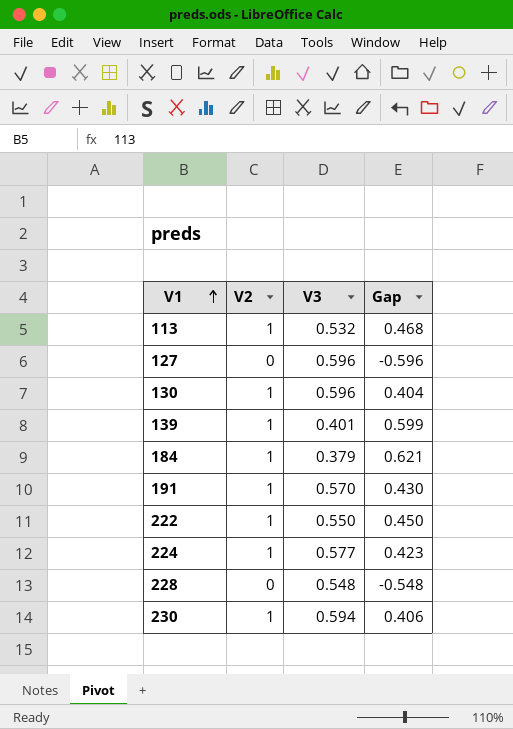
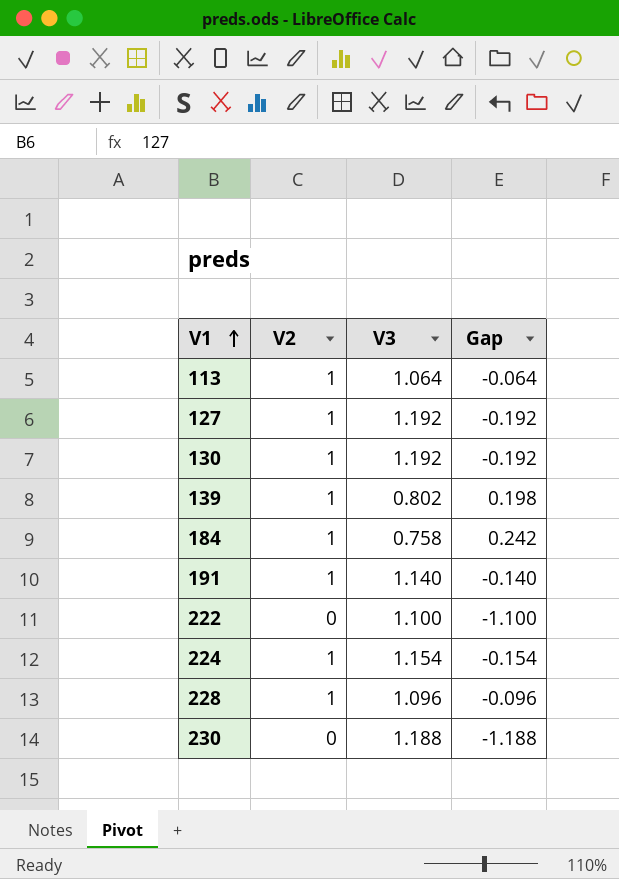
113 | V3: 0.532 -> 1.064
113 | Gap: 0.468 -> -0.064
127 | V2: 0 -> 1
127 | V3: 0.596 -> 1.192
127 | Gap: -0.596 -> -0.192
130 | V3: 0.596 -> 1.192
130 | Gap: 0.404 -> -0.192
139 | V3: 0.401 -> 0.802
139 | Gap: 0.599 -> 0.198
184 | V3: 0.379 -> 0.758
184 | Gap: 0.621 -> 0.242
191 | V3: 0.570 -> 1.140
191 | Gap: 0.430 -> -0.140
222 | V2: 1 -> 0
222 | V3: 0.550 -> 1.100
222 | Gap: 0.450 -> -1.100
224 | V3: 0.577 -> 1.154
224 | Gap: 0.423 -> -0.154
228 | V2: 0 -> 1
228 | V3: 0.548 -> 1.096
228 | Gap: -0.548 -> -0.096
230 | V2: 1 -> 0
230 | V3: 0.594 -> 1.188
230 | Gap: 0.406 -> -1.188

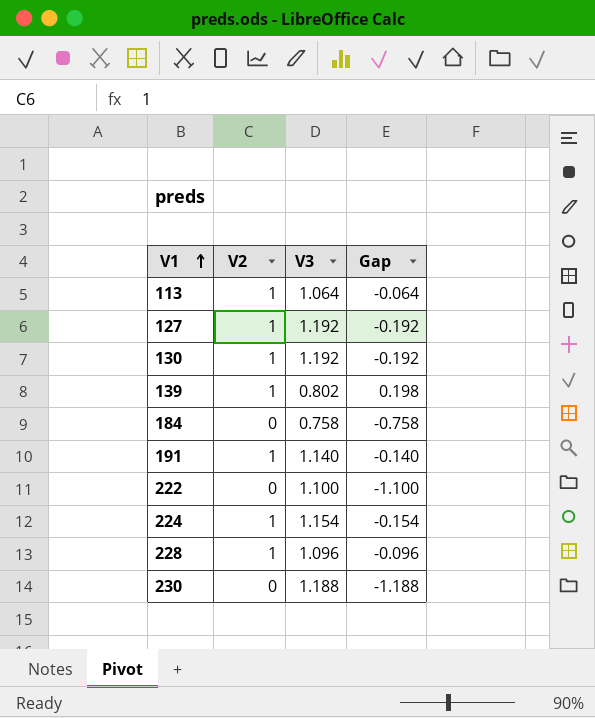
184 | V2: 1 -> 0
184 | Gap: 0.242 -> -0.758

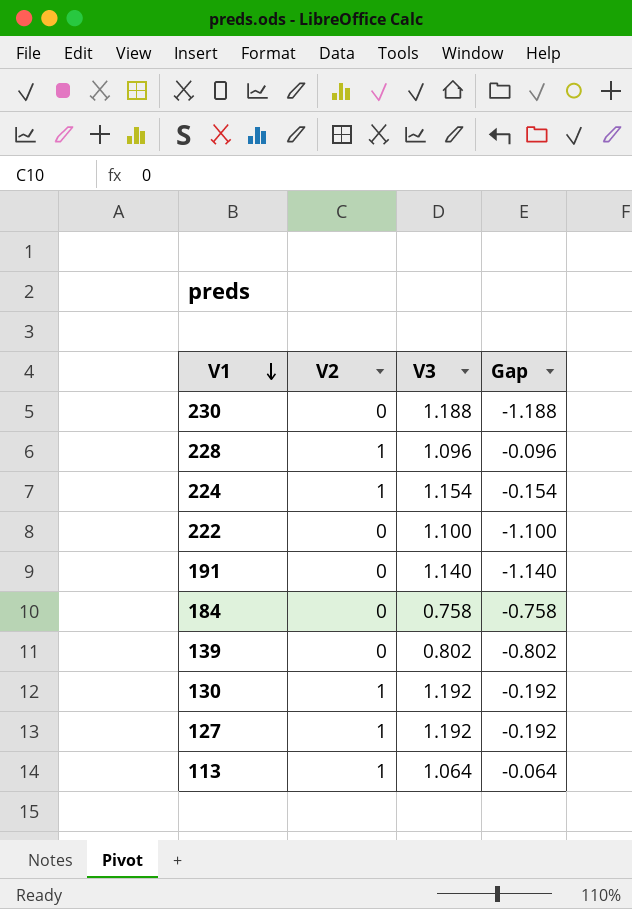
row order: V1 ascending -> V1 descending
191 | V2: 1 -> 0
191 | Gap: -0.140 -> -1.140
139 | V2: 1 -> 0
139 | Gap: 0.198 -> -0.802

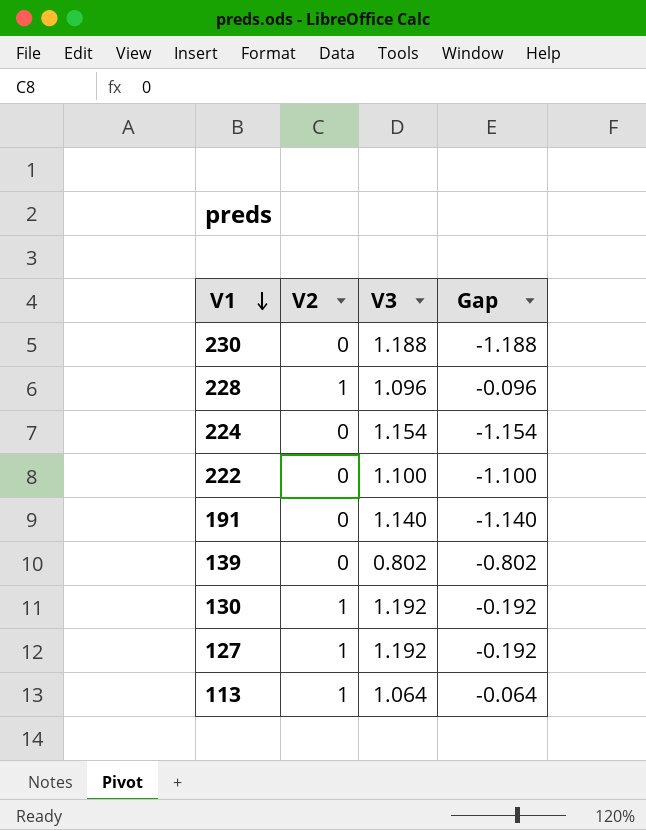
row 184: 0 | 0.758 | -0.758 -> none
224 | V2: 1 -> 0
224 | Gap: -0.154 -> -1.154

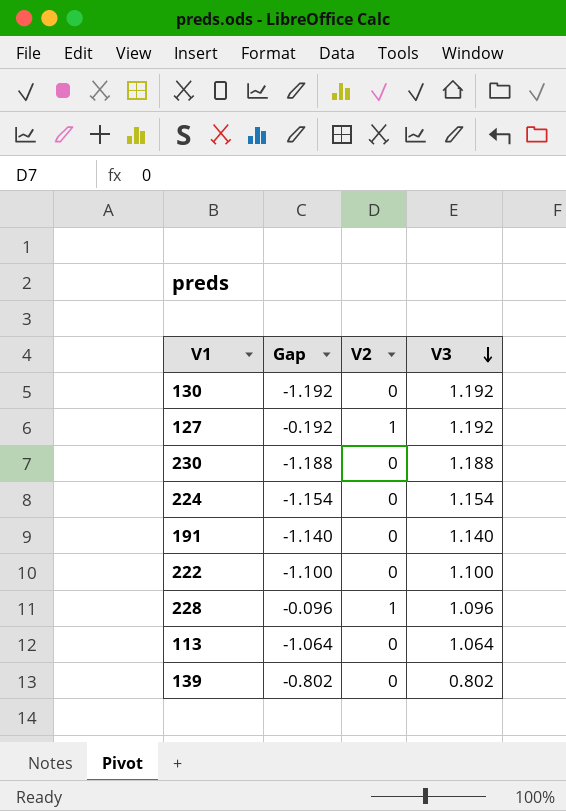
row order: V1 descending -> V3 descending
column Gap | position: 4 -> 2
130 | Gap: -0.192 -> -1.192
130 | V2: 1 -> 0
113 | Gap: -0.064 -> -1.064
113 | V2: 1 -> 0

